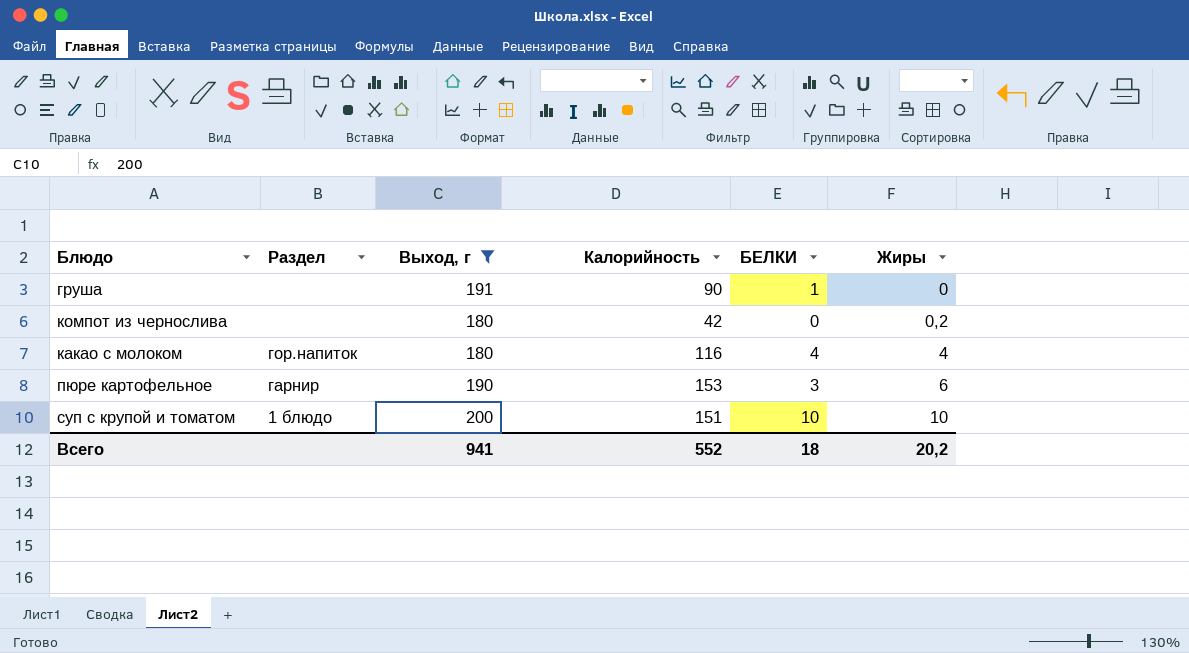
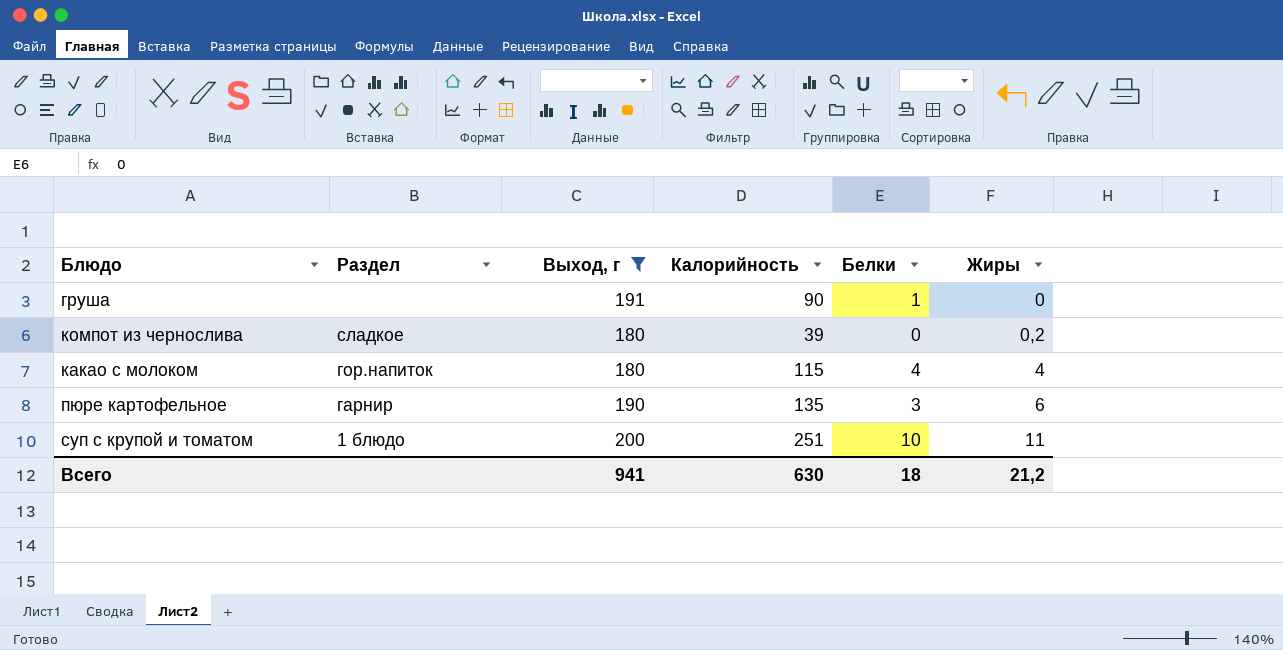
column name: БЕЛКИ -> Белки
компот из чернослива | Раздел: none -> сладкое
компот из чернослива | Калорийность: 42 -> 39
какао с молоком | Калорийность: 116 -> 115
пюре картофельное | Калорийность: 153 -> 135
суп с крупой и томатом | Калорийность: 151 -> 251
суп с крупой и томатом | Жиры: 10 -> 11
Всего | Калорийность: 552 -> 630
Всего | Жиры: 20,2 -> 21,2

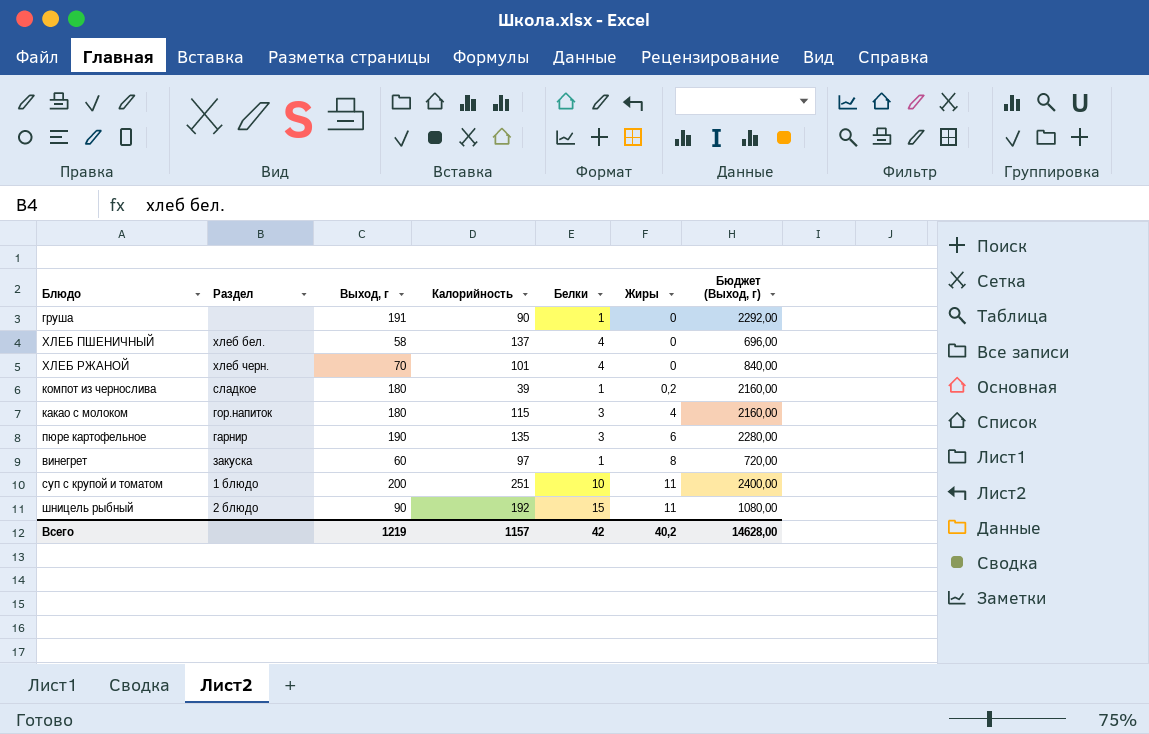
filter: Выход, г >= 180 -> none
column Бюджет (Выход, г) | formula: none -> [Выход, г] * 12
компот из чернослива | Белки: 0 -> 1
какао с молоком | Белки: 4 -> 3
Всего | Выход, г: 941 -> 1219
Всего | Калорийность: 630 -> 1157
Всего | Белки: 18 -> 42
Всего | Жиры: 21,2 -> 40,2

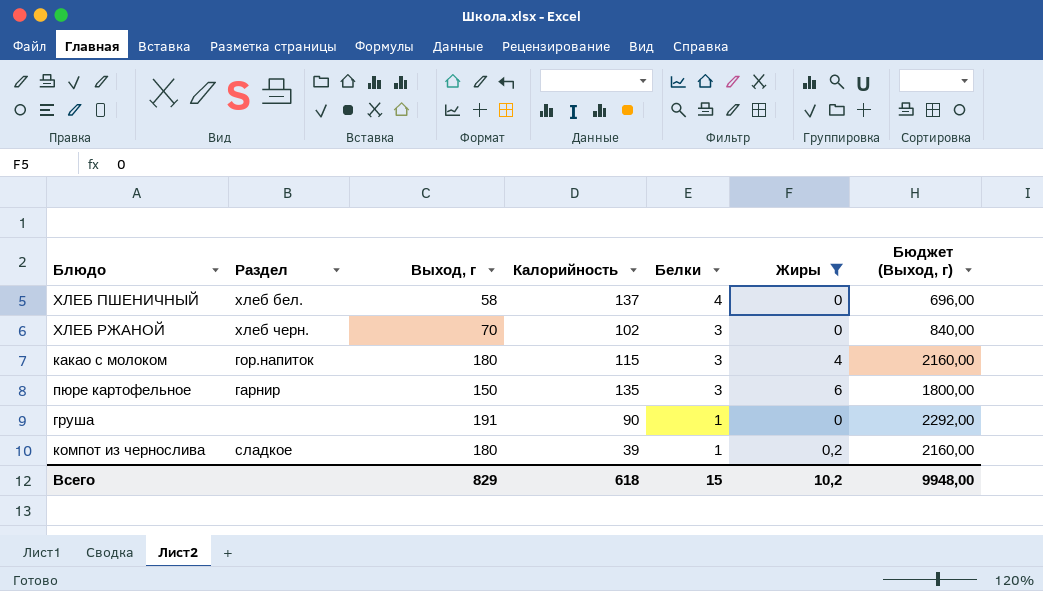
filter: none -> Жиры <= 6
row order: Жиры ascending -> Белки descending
ХЛЕБ РЖАНОЙ | Калорийность: 101 -> 102
ХЛЕБ РЖАНОЙ | Белки: 4 -> 3
пюре картофельное | Выход, г: 190 -> 150
пюре картофельное | Бюджет (Выход, г): 2280,00 -> 1800,00
Всего | Выход, г: 1219 -> 829
Всего | Калорийность: 1157 -> 618
Всего | Белки: 42 -> 15
Всего | Жиры: 40,2 -> 10,2
Всего | Бюджет (Выход, г): 14628,00 -> 9948,00

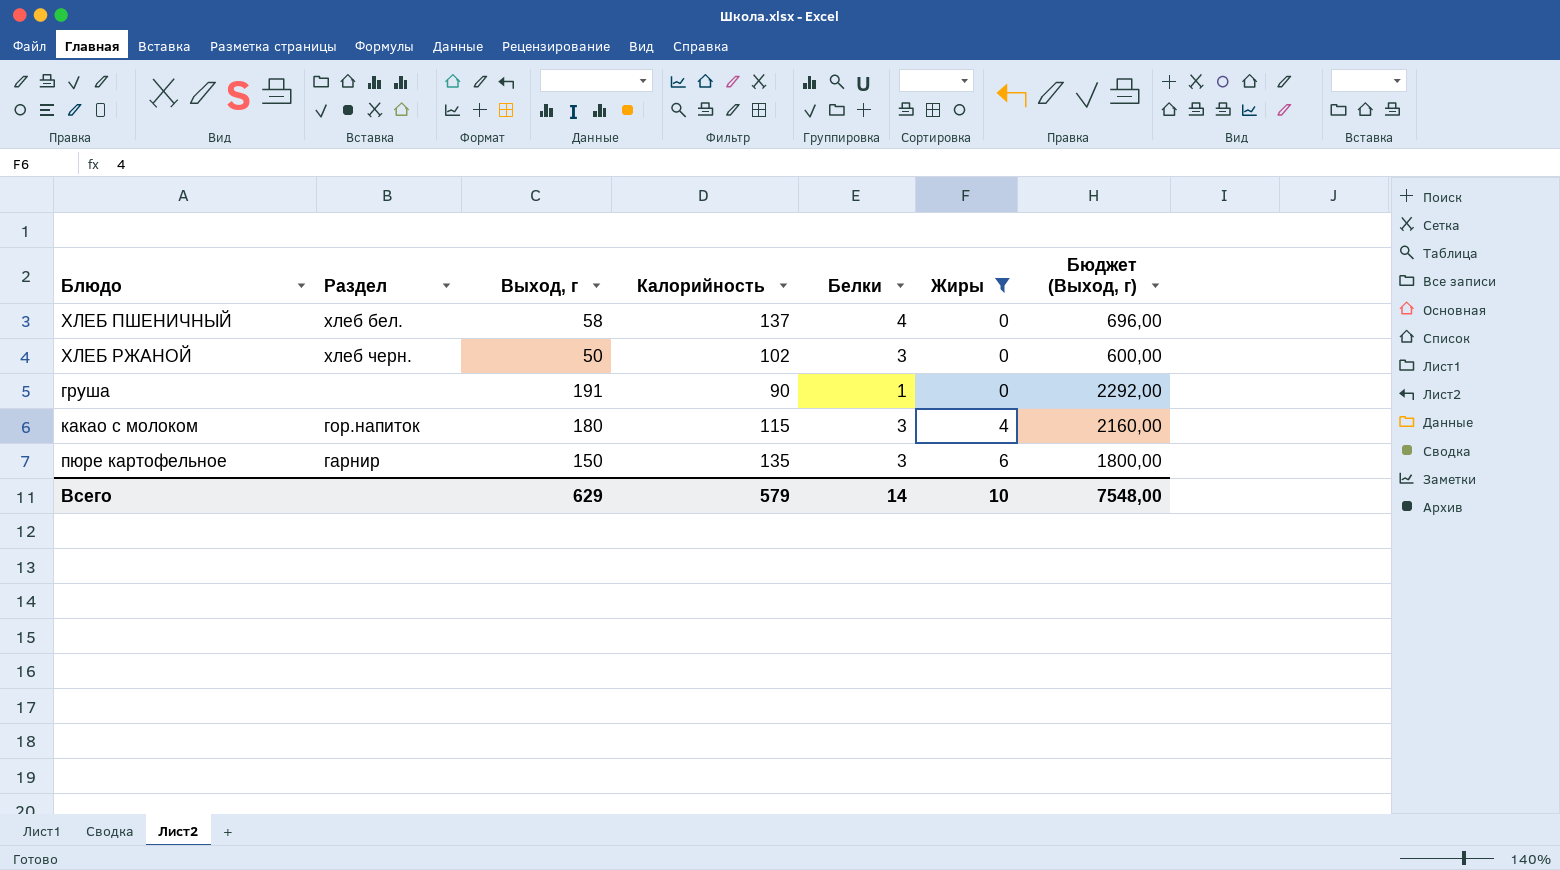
row order: Белки descending -> Жиры ascending
row компот из чернослива: сладкое | 180 | 39 | 1 | 0,2 | 2160,00 -> none
ХЛЕБ РЖАНОЙ | Выход, г: 70 -> 50
ХЛЕБ РЖАНОЙ | Бюджет (Выход, г): 840,00 -> 600,00
Всего | Выход, г: 829 -> 629
Всего | Калорийность: 618 -> 579
Всего | Белки: 15 -> 14
Всего | Жиры: 10,2 -> 10
Всего | Бюджет (Выход, г): 9948,00 -> 7548,00

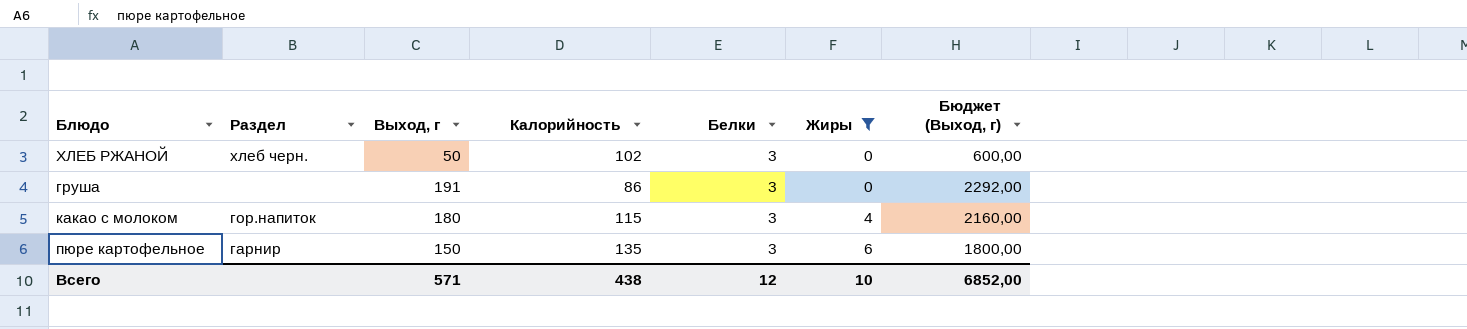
row ХЛЕБ ПШЕНИЧНЫЙ: хлеб бел. | 58 | 137 | 4 | 0 | 696,00 -> none
груша | Калорийность: 90 -> 86
груша | Белки: 1 -> 3
Всего | Выход, г: 629 -> 571
Всего | Калорийность: 579 -> 438
Всего | Белки: 14 -> 12
Всего | Бюджет (Выход, г): 7548,00 -> 6852,00

